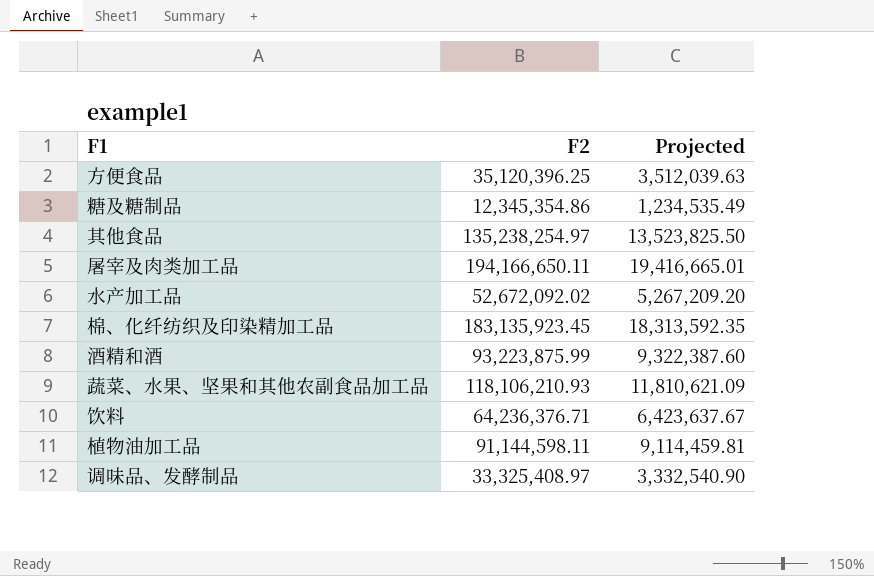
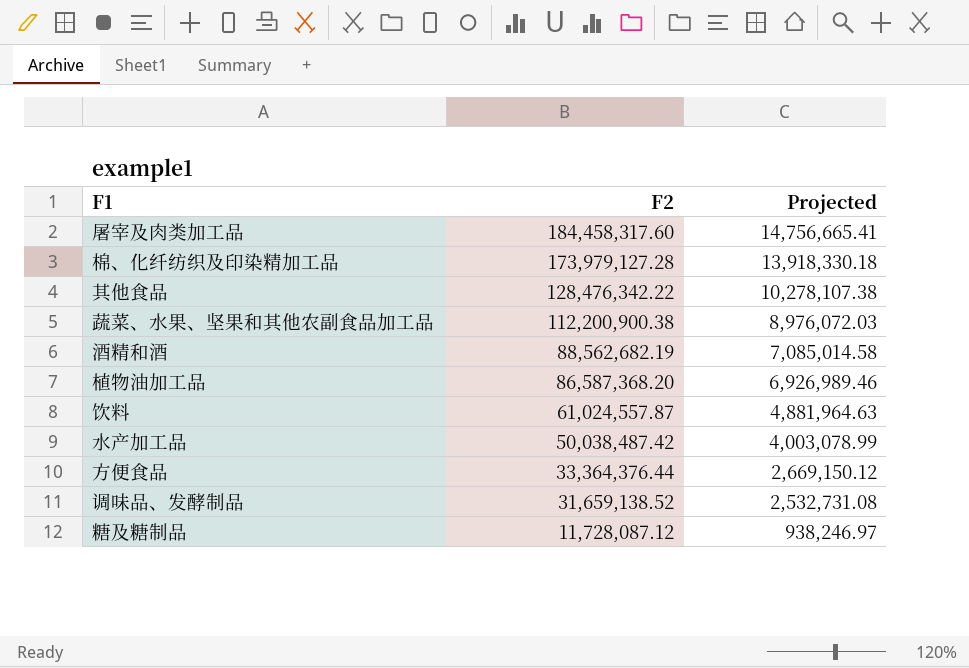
row order: none -> F2 descending
column Projected | formula: [F2] * 0.1 -> [F2] * 0.08
屠宰及肉类加工品 | F2: 194,166,650.11 -> 184,458,317.60
棉、化纤纺织及印染精加工品 | F2: 183,135,923.45 -> 173,979,127.28
其他食品 | F2: 135,238,254.97 -> 128,476,342.22
蔬菜、水果、坚果和其他农副食品加工品 | F2: 118,106,210.93 -> 112,200,900.38
酒精和酒 | F2: 93,223,875.99 -> 88,562,682.19
植物油加工品 | F2: 91,144,598.11 -> 86,587,368.20
饮料 | F2: 64,236,376.71 -> 61,024,557.87
水产加工品 | F2: 52,672,092.02 -> 50,038,487.42
方便食品 | F2: 35,120,396.25 -> 33,364,376.44
调味品、发酵制品 | F2: 33,325,408.97 -> 31,659,138.52
糖及糖制品 | F2: 12,345,354.86 -> 11,728,087.12

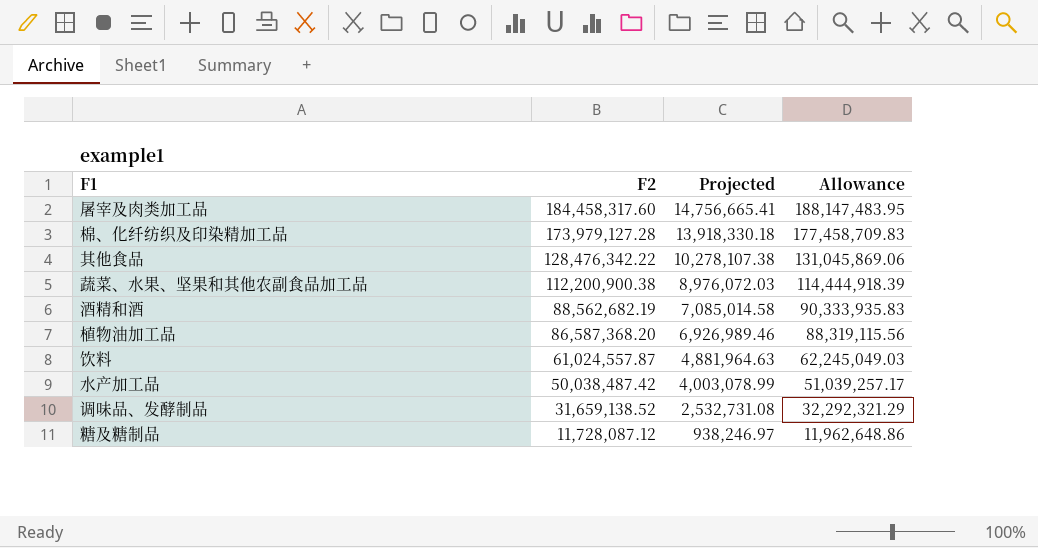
column Allowance | formula: none -> [F2] * 1.02
row 方便食品: 33,364,376.44 | 2,669,150.12 -> none

